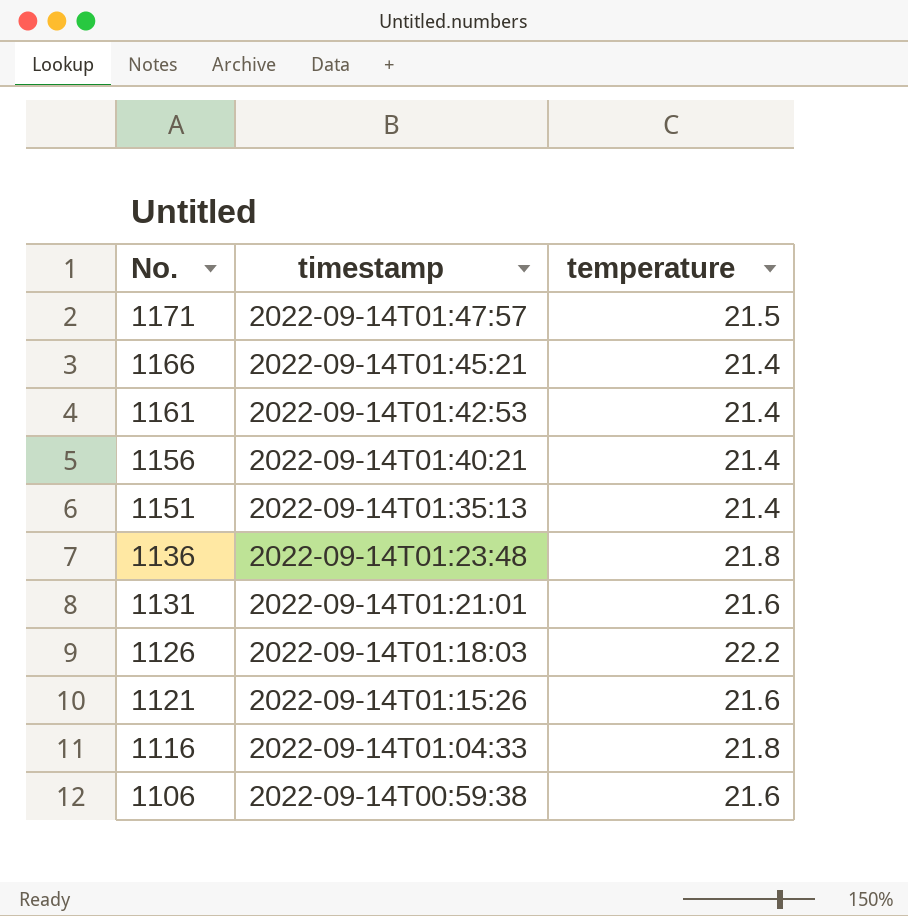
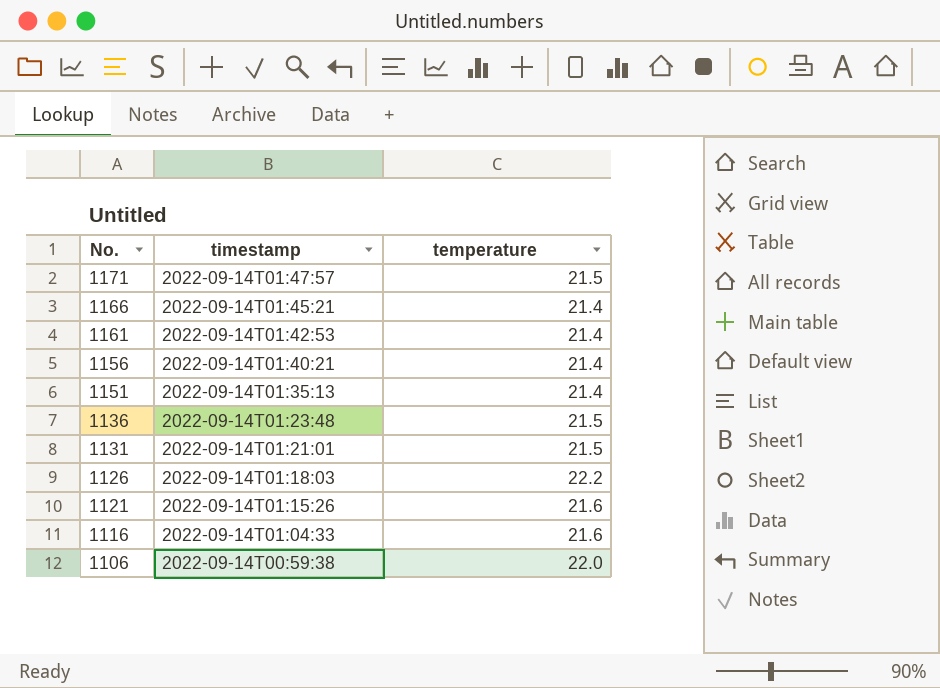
1136 | temperature: 21.8 -> 21.5
1131 | temperature: 21.6 -> 21.5
1116 | temperature: 21.8 -> 21.6
1106 | temperature: 21.6 -> 22.0

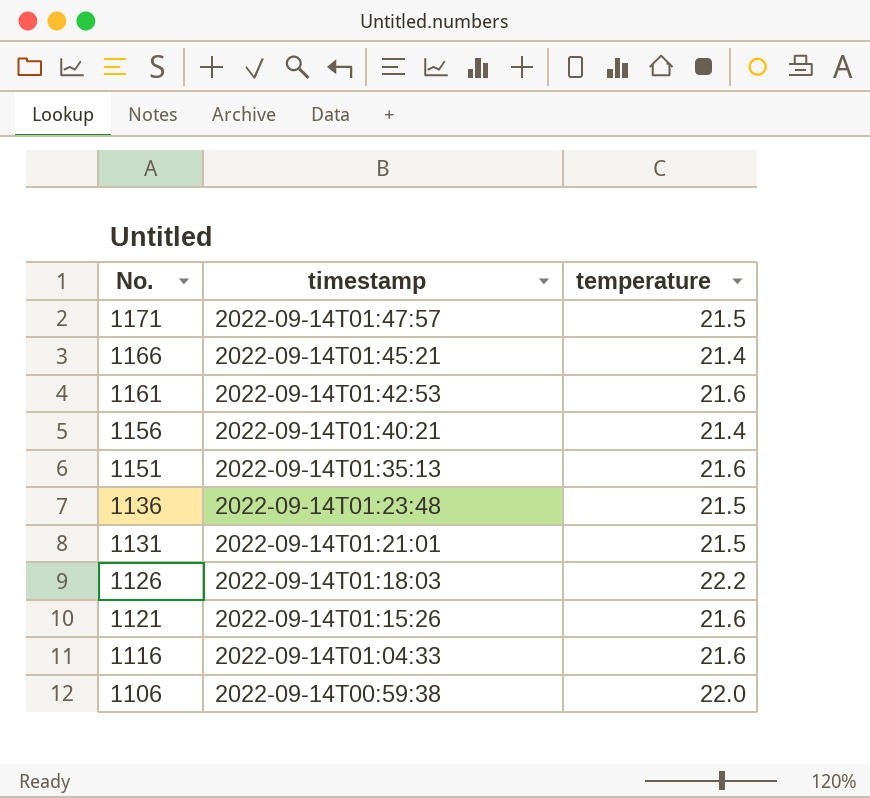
1161 | temperature: 21.4 -> 21.6
1151 | temperature: 21.4 -> 21.6

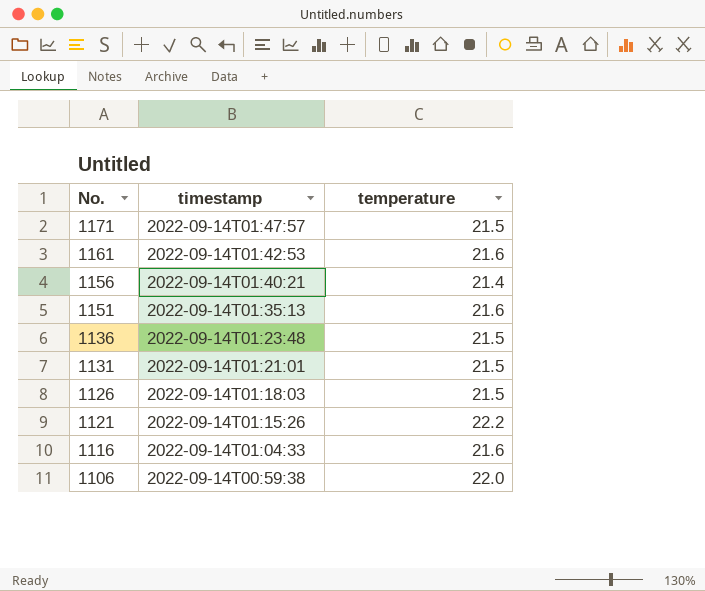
row 1166: 2022-09-14T01:45:21 | 21.4 -> none
1126 | temperature: 22.2 -> 21.5
1121 | temperature: 21.6 -> 22.2

